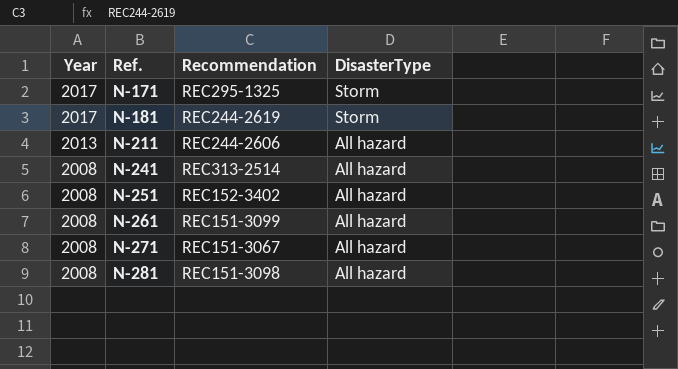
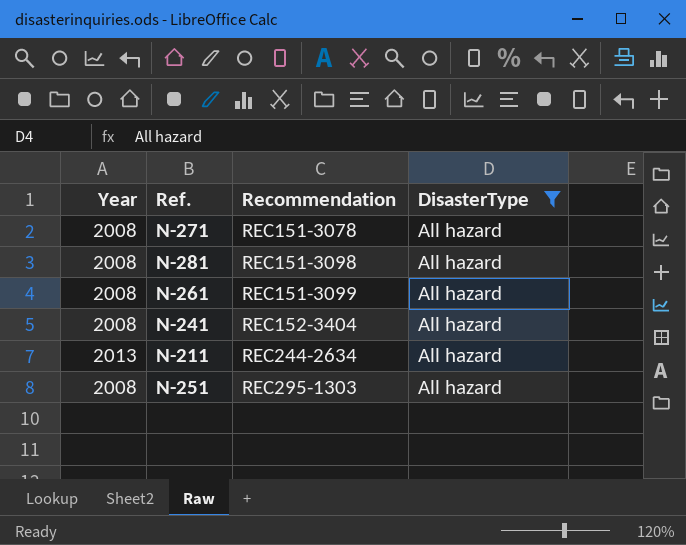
filter: none -> DisasterType = All hazard
row order: Year descending -> Recommendation ascending
N-271 | Recommendation: REC151-3067 -> REC151-3078
N-241 | Recommendation: REC313-2514 -> REC152-3404
N-211 | Recommendation: REC244-2606 -> REC244-2634
N-251 | Recommendation: REC152-3402 -> REC295-1303

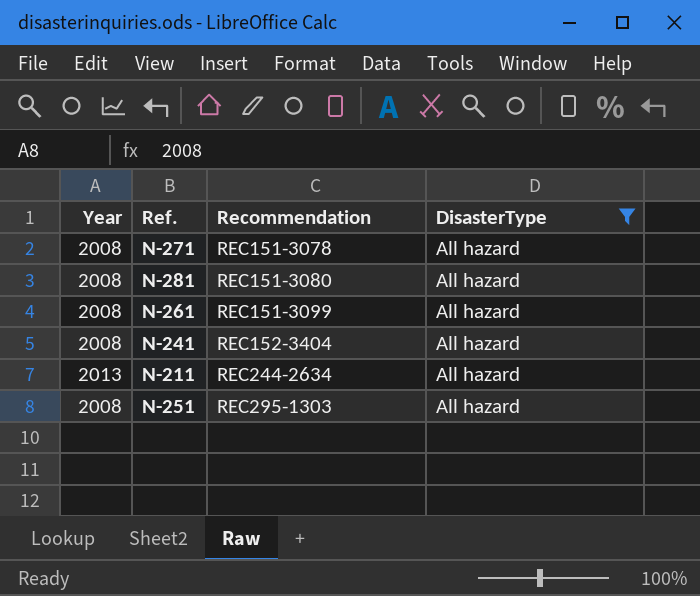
N-281 | Recommendation: REC151-3098 -> REC151-3080

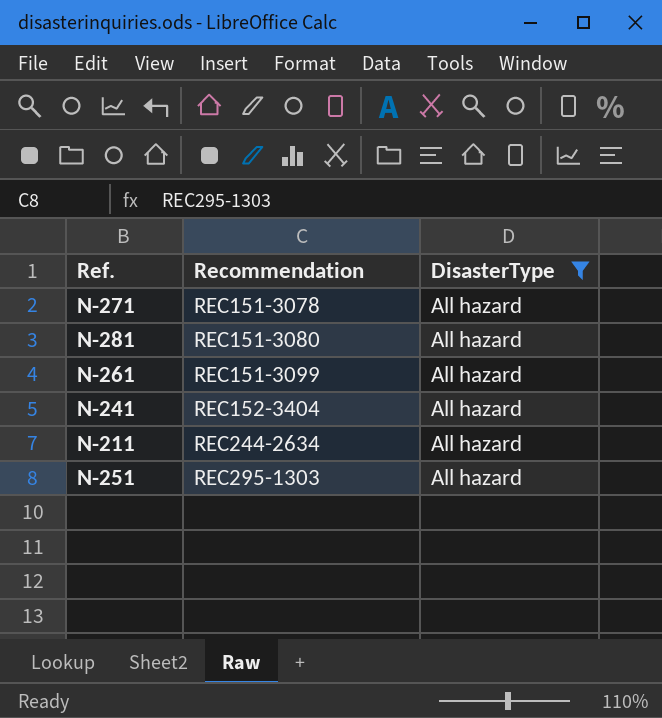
column Year | position: 1 -> none

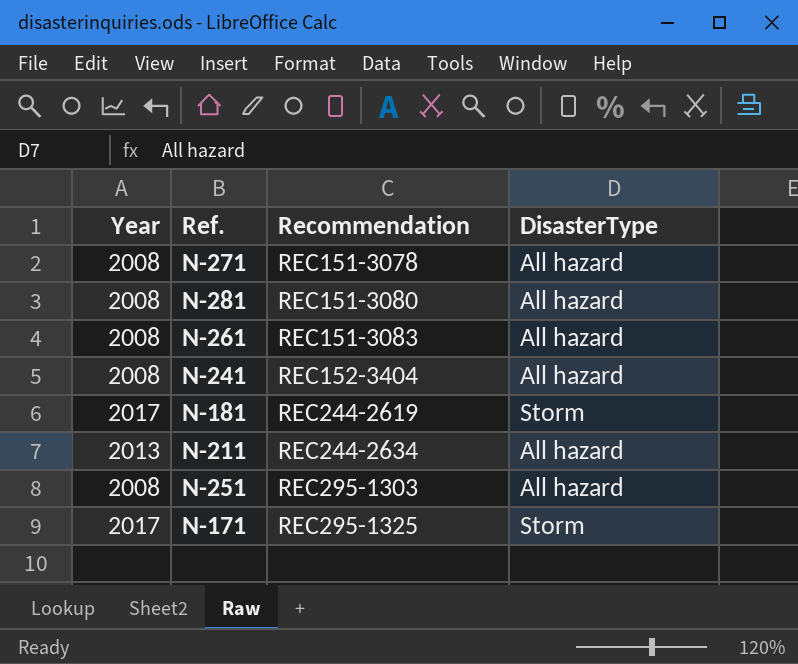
filter: DisasterType = All hazard -> none
column Year | position: none -> 1
N-261 | Recommendation: REC151-3099 -> REC151-3083

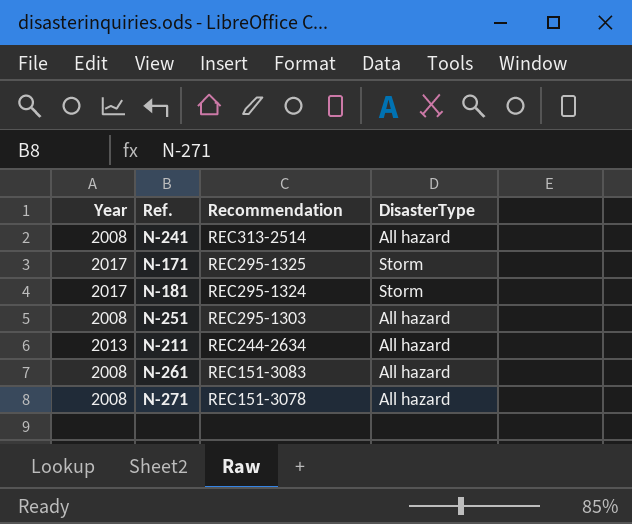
row order: Recommendation ascending -> Recommendation descending
row N-281: 2008 | REC151-3080 | All hazard -> none
N-241 | Recommendation: REC152-3404 -> REC313-2514
N-181 | Recommendation: REC244-2619 -> REC295-1324

